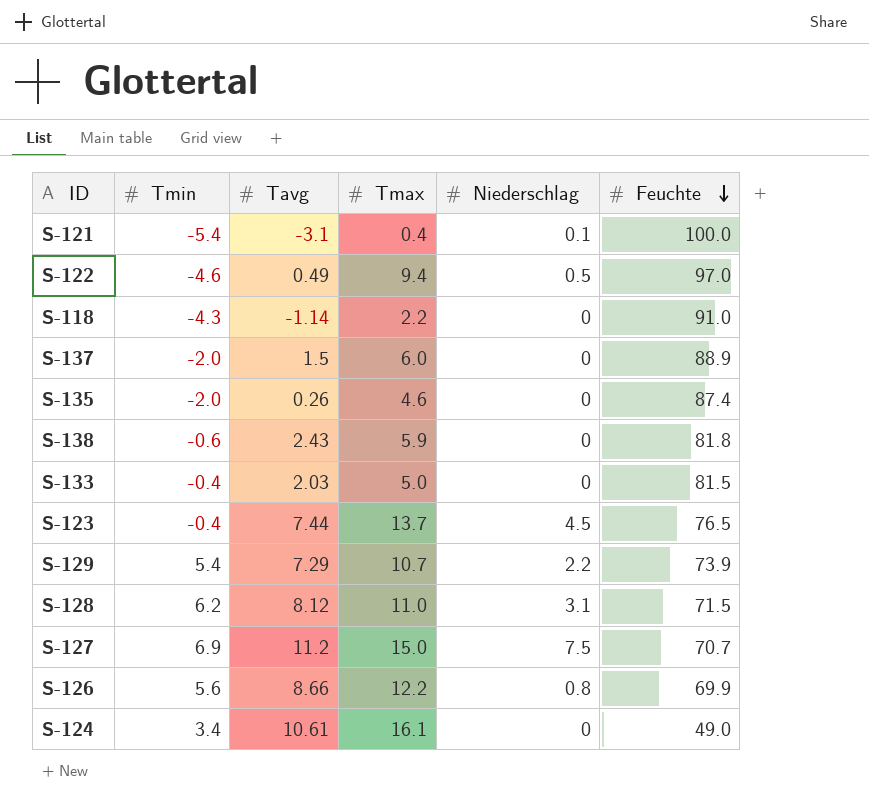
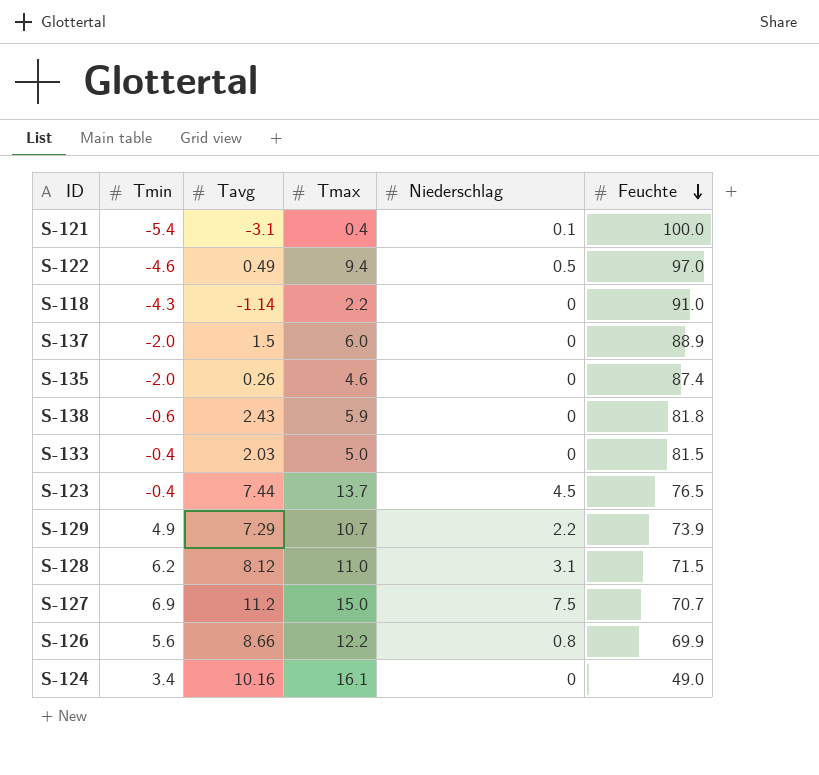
S-129 | Tmin: 5.4 -> 4.9
S-124 | Tavg: 10.61 -> 10.16

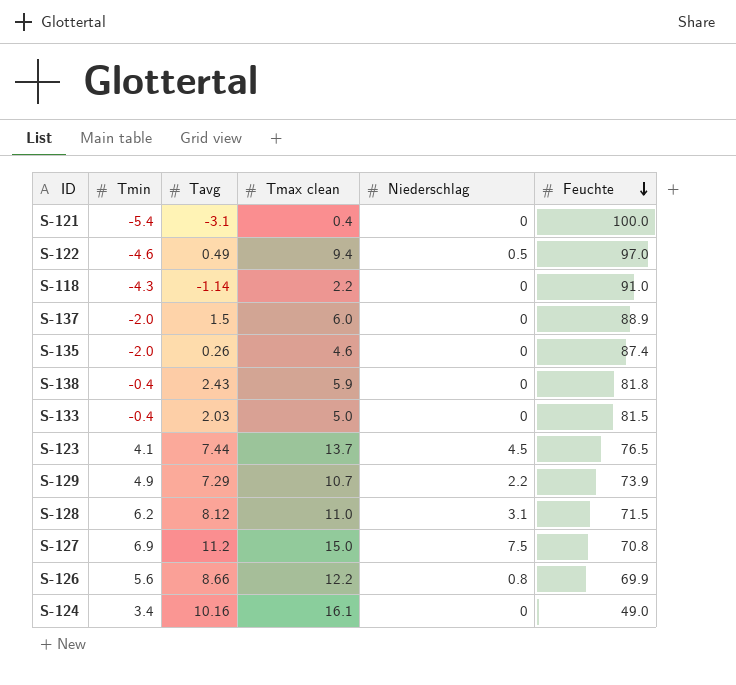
column name: Tmax -> Tmax clean
S-121 | Niederschlag: 0.1 -> 0
S-138 | Tmin: -0.6 -> -0.4
S-123 | Tmin: -0.4 -> 4.1
S-127 | Feuchte: 70.7 -> 70.8

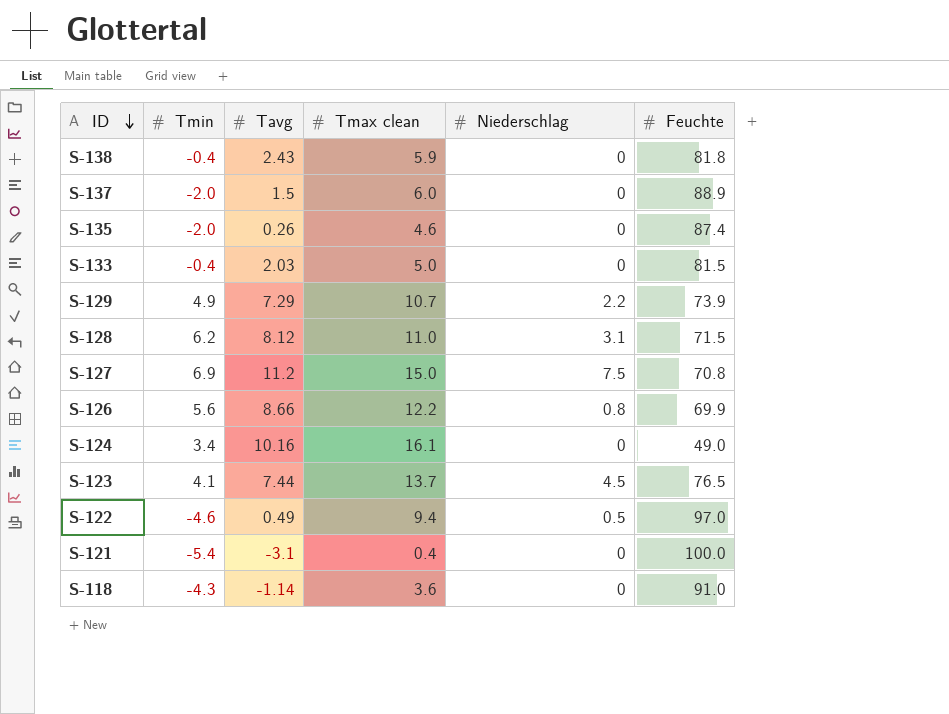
row order: Feuchte descending -> ID descending
S-118 | Tmax clean: 2.2 -> 3.6

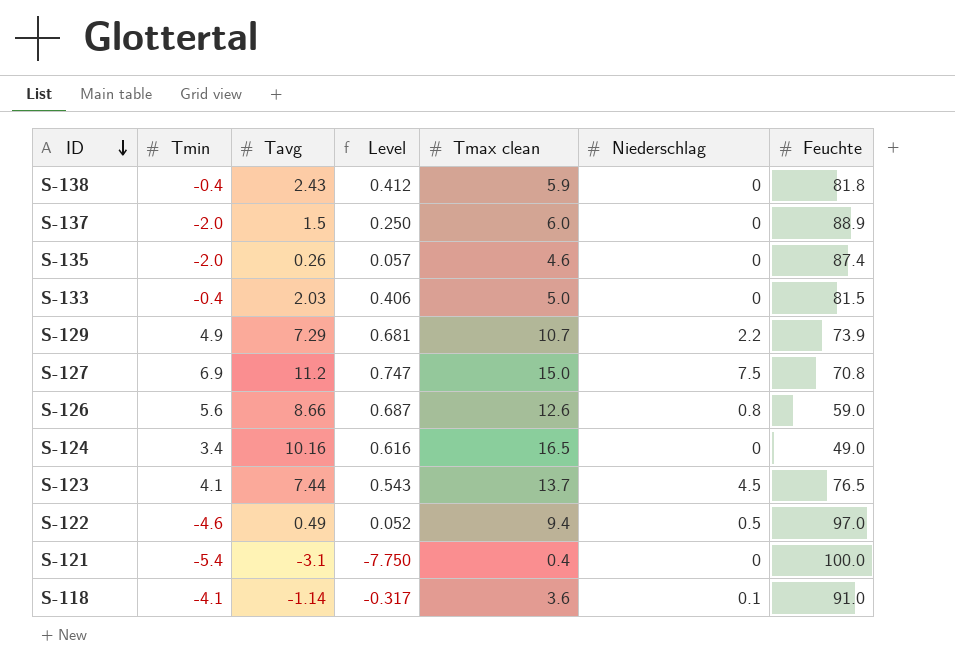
column Level | formula: none -> [Tavg] / [Tmax clean]
row S-128: 6.2 | 8.12 | 11.0 | 3.1 | 71.5 -> none
S-126 | Tmax clean: 12.2 -> 12.6
S-126 | Feuchte: 69.9 -> 59.0
S-124 | Tmax clean: 16.1 -> 16.5
S-118 | Tmin: -4.3 -> -4.1
S-118 | Niederschlag: 0 -> 0.1

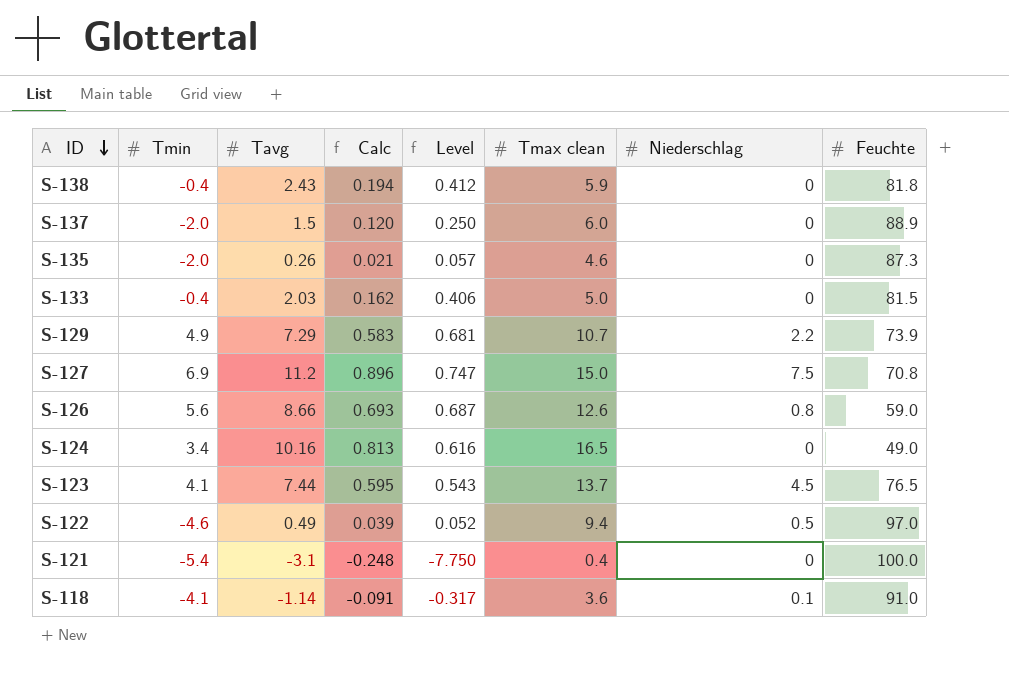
column Calc | formula: none -> [Tavg] * 0.08
S-135 | Feuchte: 87.4 -> 87.3

